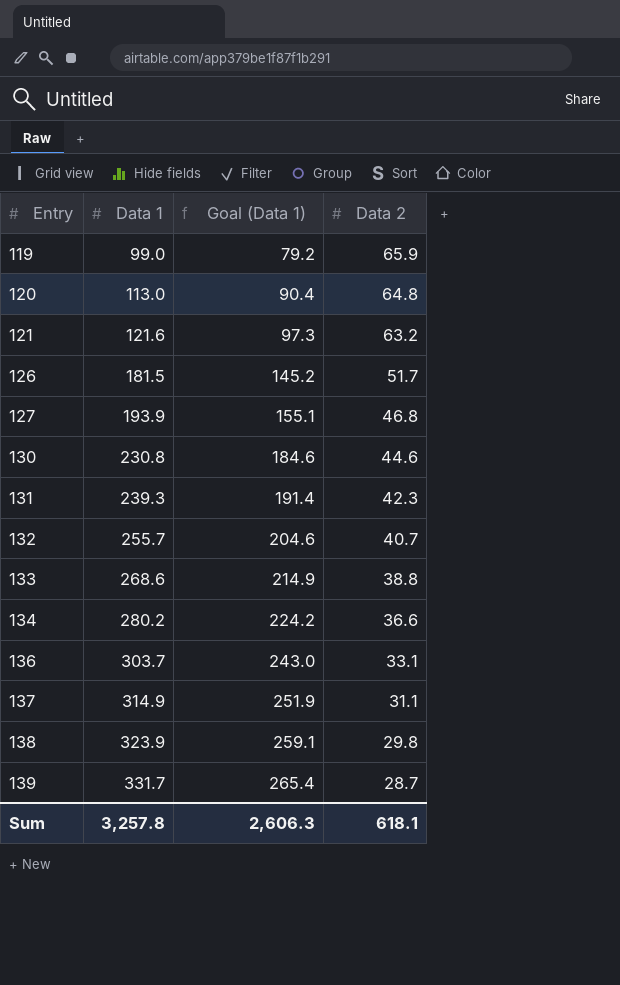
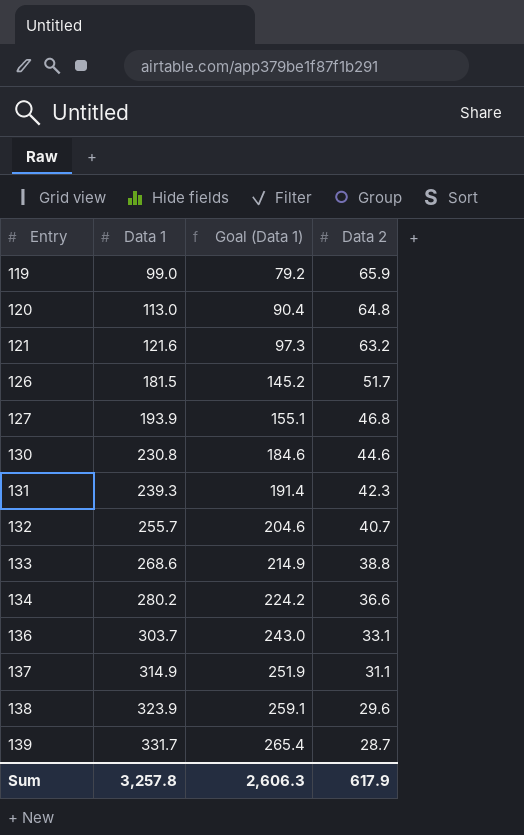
138 | Data 2: 29.8 -> 29.6
Sum | Data 2: 618.1 -> 617.9

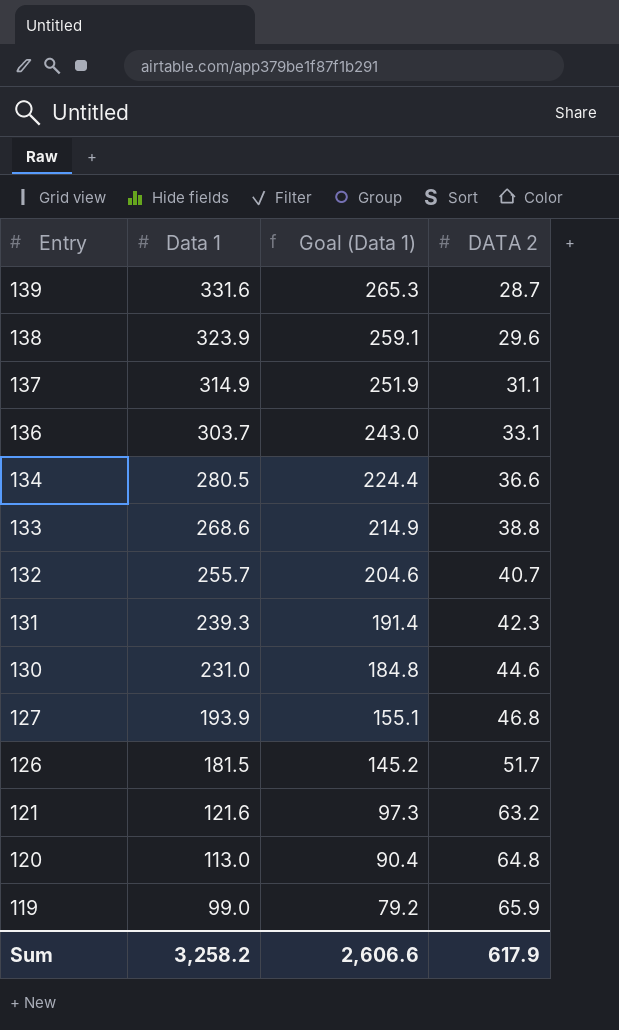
row order: Entry ascending -> Entry descending
column name: Data 2 -> DATA 2
139 | Data 1: 331.7 -> 331.6
139 | Goal (Data 1): 265.4 -> 265.3
134 | Data 1: 280.2 -> 280.5
134 | Goal (Data 1): 224.2 -> 224.4
130 | Data 1: 230.8 -> 231.0
130 | Goal (Data 1): 184.6 -> 184.8
Sum | Data 1: 3,257.8 -> 3,258.2
Sum | Goal (Data 1): 2,606.3 -> 2,606.6

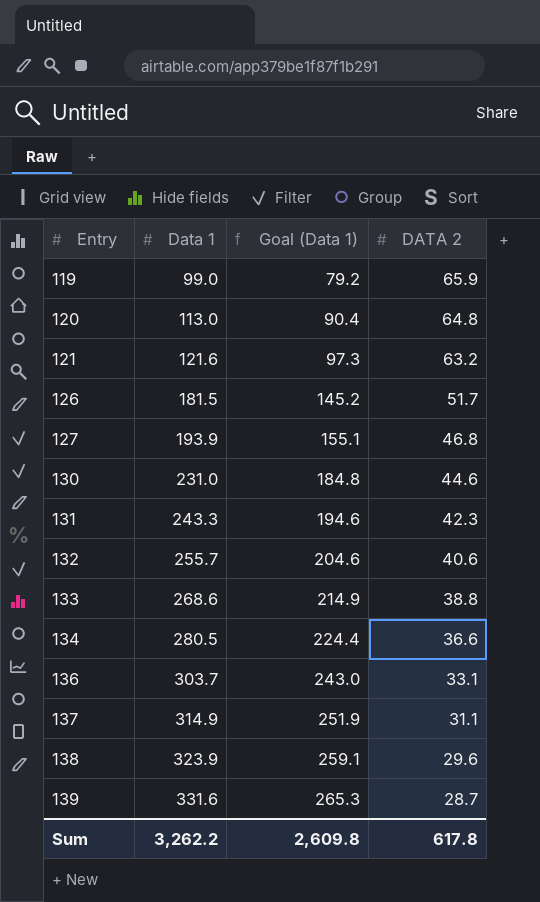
row order: Entry descending -> Entry ascending
131 | Data 1: 239.3 -> 243.3
131 | Goal (Data 1): 191.4 -> 194.6
132 | DATA 2: 40.7 -> 40.6
Sum | Data 1: 3,258.2 -> 3,262.2
Sum | Goal (Data 1): 2,606.6 -> 2,609.8
Sum | DATA 2: 617.9 -> 617.8

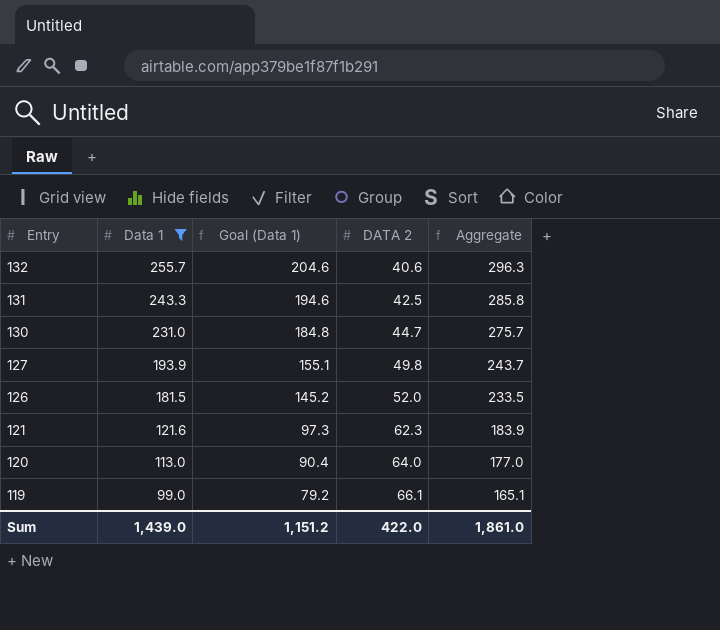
filter: none -> Data 1 <= 255.7
row order: Entry ascending -> Entry descending
column Aggregate | formula: none -> [Data 1] + [DATA 2]
131 | DATA 2: 42.3 -> 42.5
130 | DATA 2: 44.6 -> 44.7
127 | DATA 2: 46.8 -> 49.8
126 | DATA 2: 51.7 -> 52.0
121 | DATA 2: 63.2 -> 62.3
120 | DATA 2: 64.8 -> 64.0
119 | DATA 2: 65.9 -> 66.1
Sum | Data 1: 3,262.2 -> 1,439.0
Sum | Goal (Data 1): 2,609.8 -> 1,151.2
Sum | DATA 2: 617.8 -> 422.0

